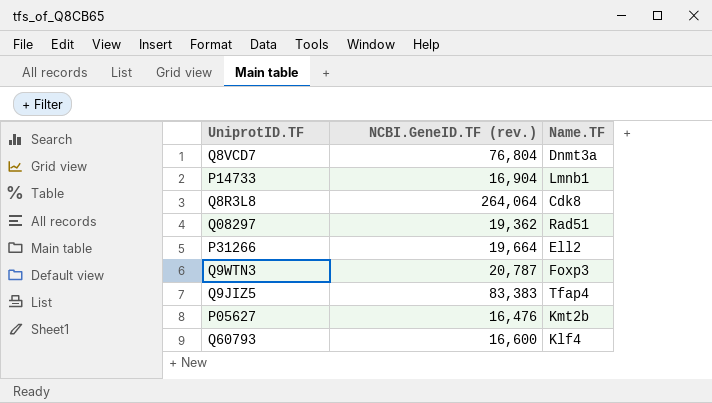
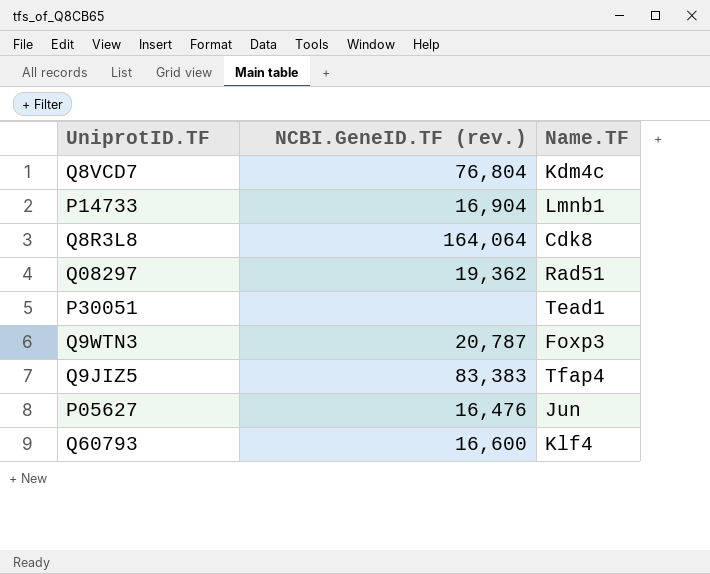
row P31266: 19,664 | Ell2 -> none
Q8VCD7 | Name.TF: Dnmt3a -> Kdm4c
Q8R3L8 | NCBI.GeneID.TF (rev.): 264,064 -> 164,064
row P30051: none -> none | Tead1
P05627 | Name.TF: Kmt2b -> Jun

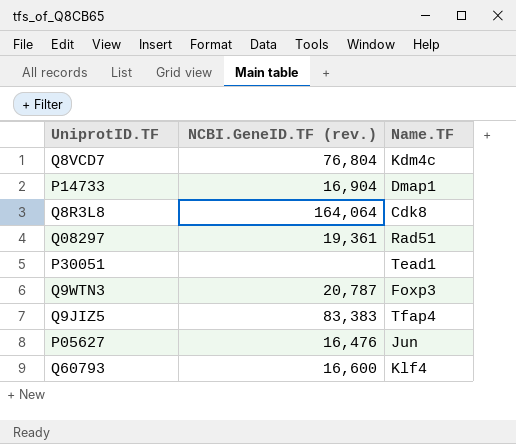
P14733 | Name.TF: Lmnb1 -> Dmap1
Q08297 | NCBI.GeneID.TF (rev.): 19,362 -> 19,361

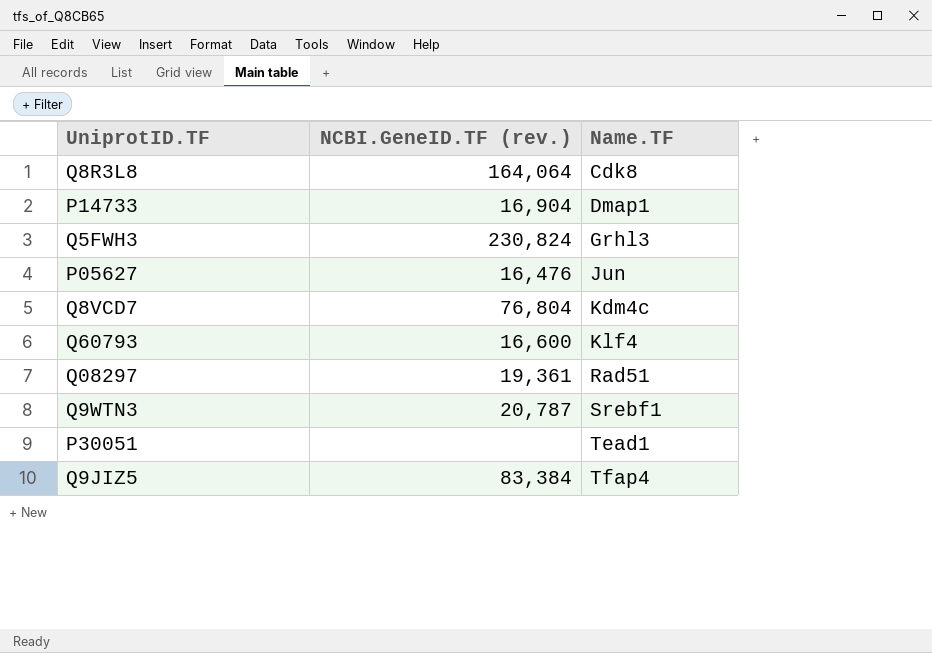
row order: none -> Name.TF ascending
row Q5FWH3: none -> 230,824 | Grhl3
Q9WTN3 | Name.TF: Foxp3 -> Srebf1
Q9JIZ5 | NCBI.GeneID.TF (rev.): 83,383 -> 83,384

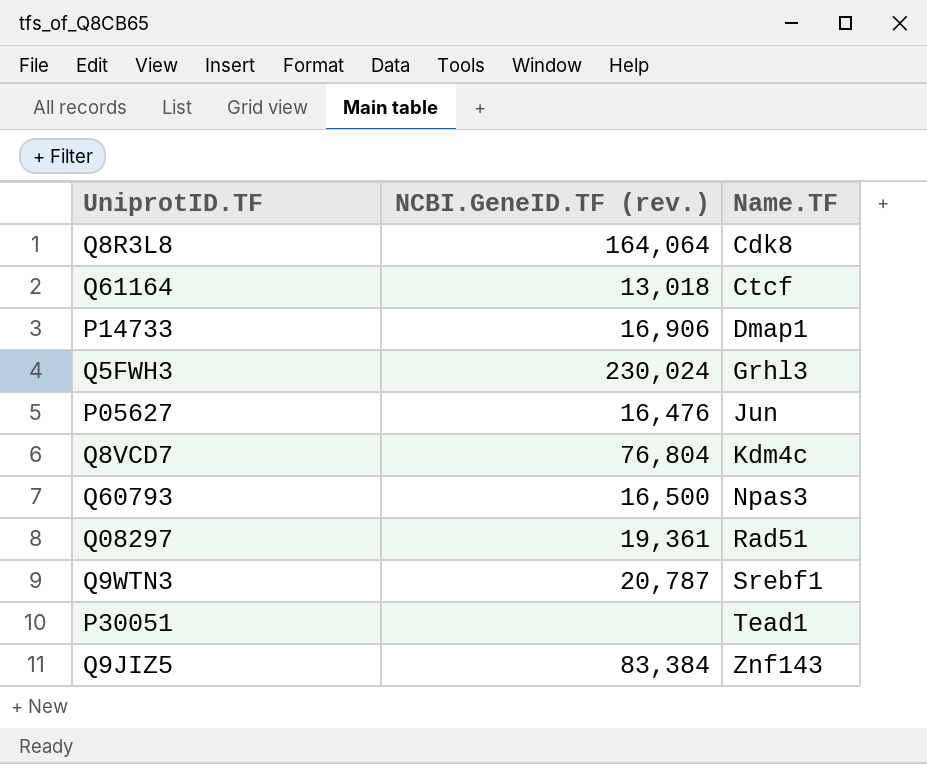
row Q61164: none -> 13,018 | Ctcf
P14733 | NCBI.GeneID.TF (rev.): 16,904 -> 16,906
Q5FWH3 | NCBI.GeneID.TF (rev.): 230,824 -> 230,024
Q60793 | NCBI.GeneID.TF (rev.): 16,600 -> 16,500
Q60793 | Name.TF: Klf4 -> Npas3
Q9JIZ5 | Name.TF: Tfap4 -> Znf143

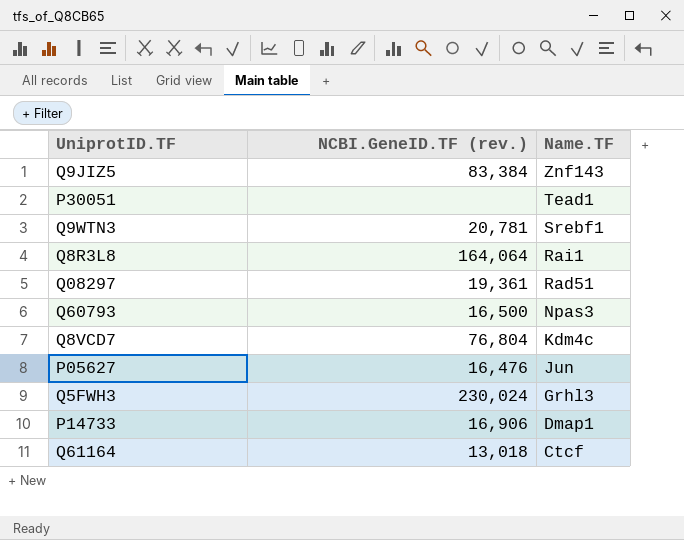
row order: Name.TF ascending -> Name.TF descending
Q9WTN3 | NCBI.GeneID.TF (rev.): 20,787 -> 20,781
Q8R3L8 | Name.TF: Cdk8 -> Rai1

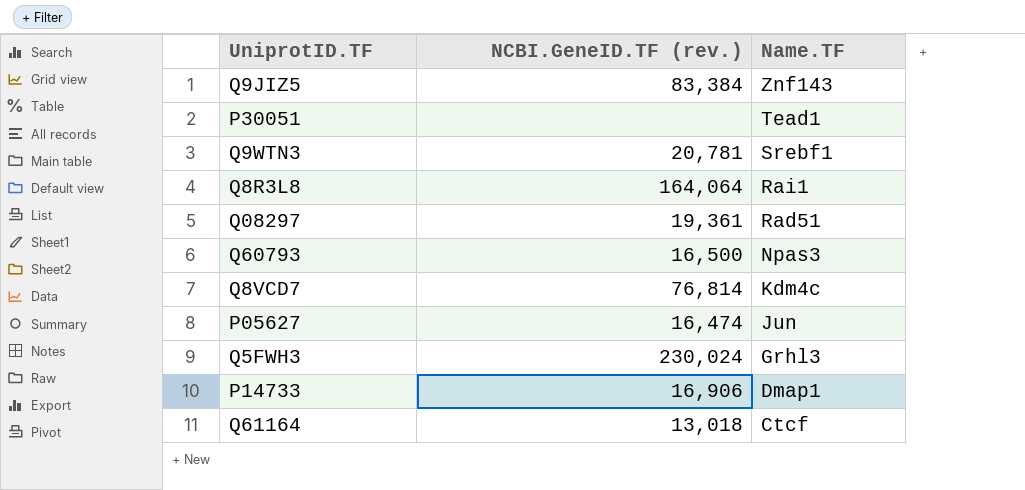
Q8VCD7 | NCBI.GeneID.TF (rev.): 76,804 -> 76,814
P05627 | NCBI.GeneID.TF (rev.): 16,476 -> 16,474

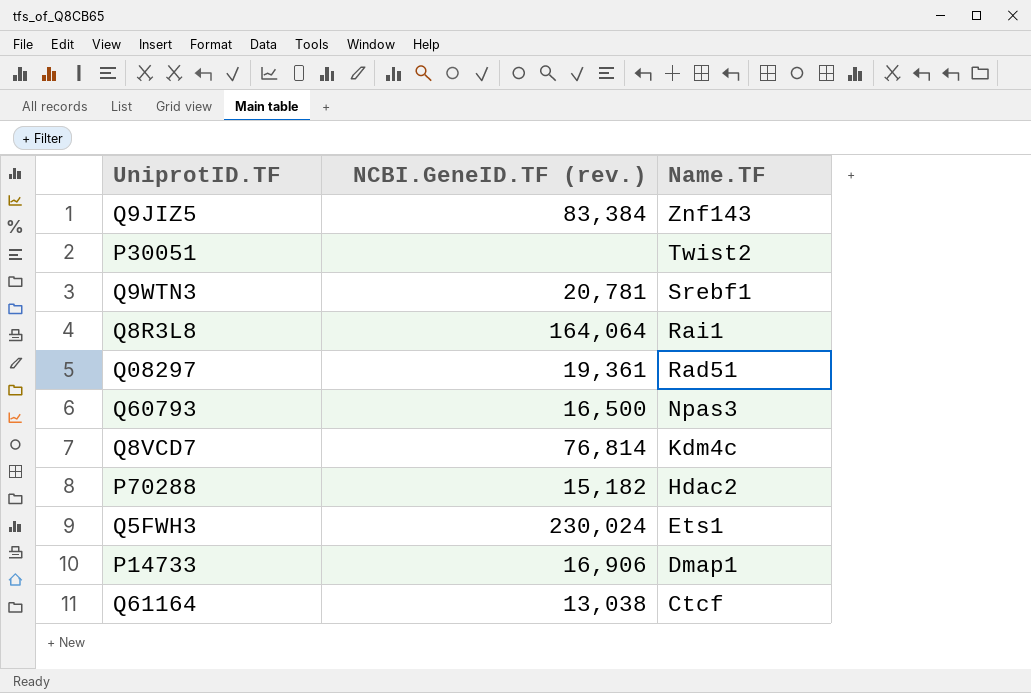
row P05627: 16,474 | Jun -> none
P30051 | Name.TF: Tead1 -> Twist2
row P70288: none -> 15,182 | Hdac2
Q5FWH3 | Name.TF: Grhl3 -> Ets1
Q61164 | NCBI.GeneID.TF (rev.): 13,018 -> 13,038

